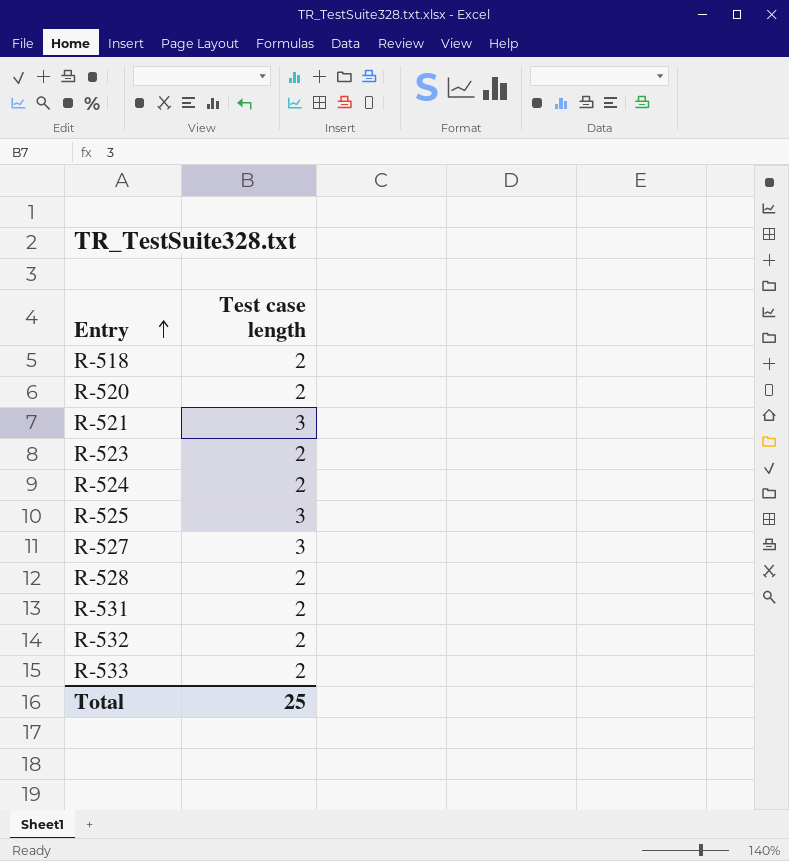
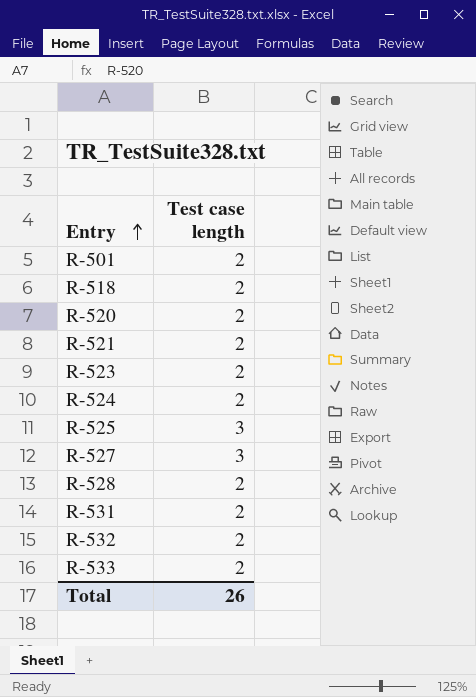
row R-501: none -> 2
R-521 | Test case length: 3 -> 2
Total | Test case length: 25 -> 26

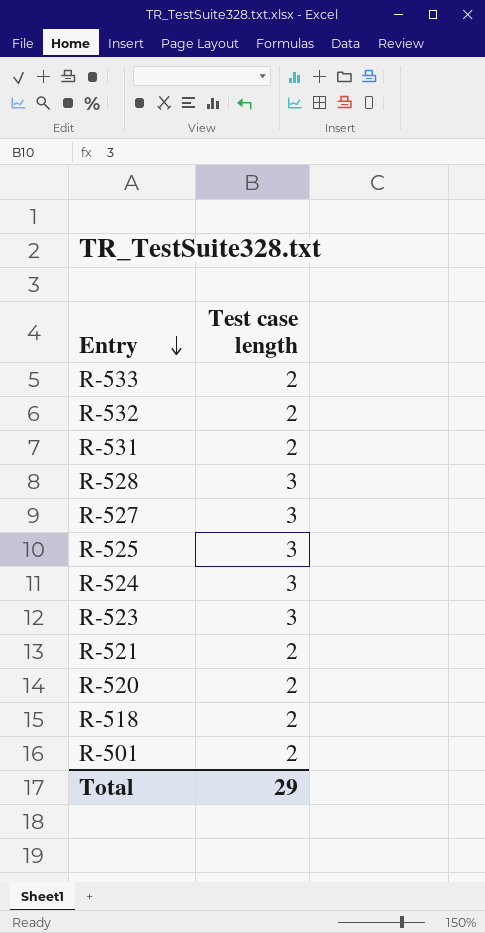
row order: Entry ascending -> Entry descending
R-528 | Test case length: 2 -> 3
R-524 | Test case length: 2 -> 3
R-523 | Test case length: 2 -> 3
Total | Test case length: 26 -> 29

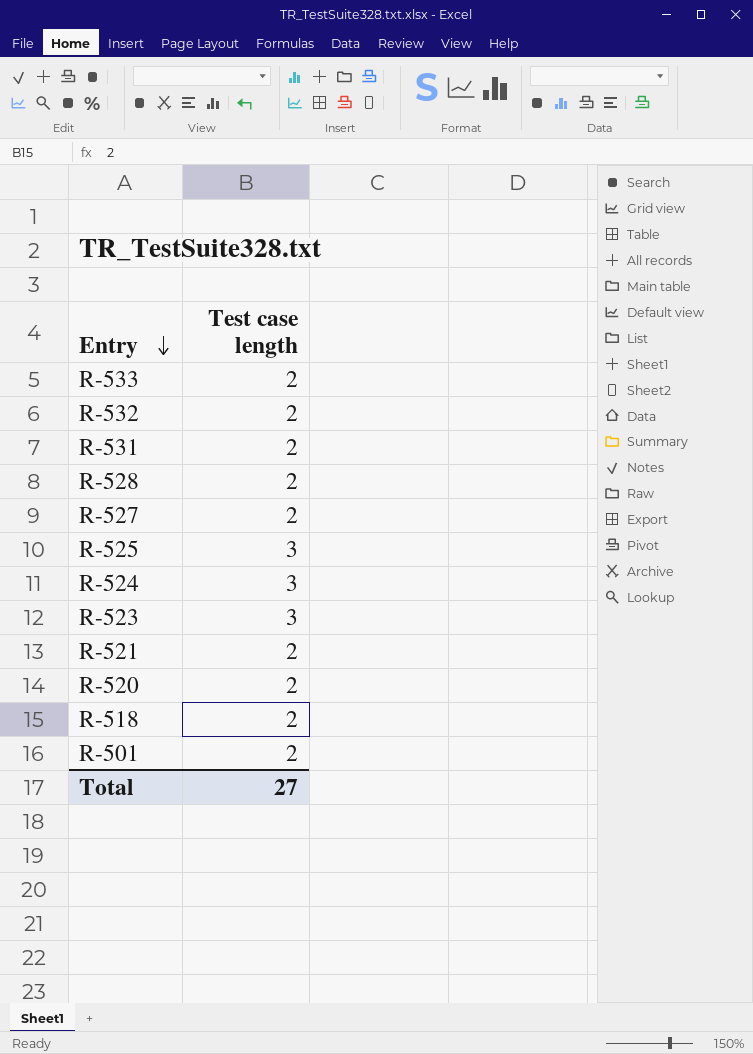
R-528 | Test case length: 3 -> 2
R-527 | Test case length: 3 -> 2
Total | Test case length: 29 -> 27

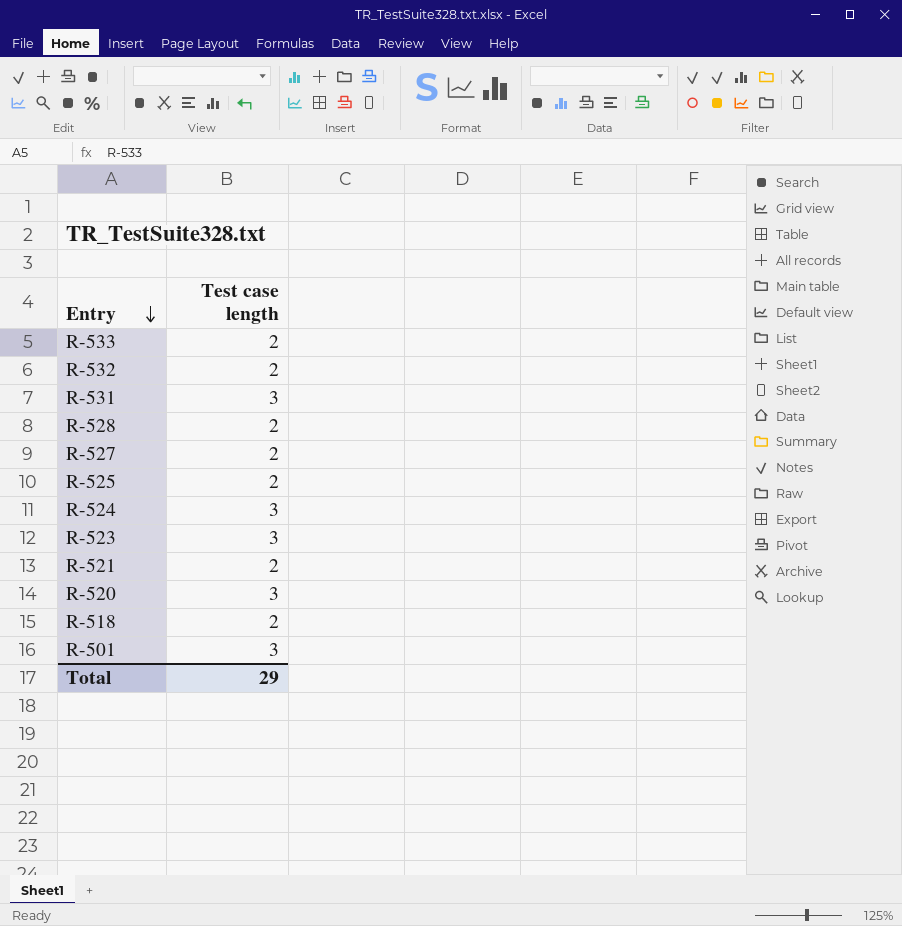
R-531 | Test case length: 2 -> 3
R-525 | Test case length: 3 -> 2
R-520 | Test case length: 2 -> 3
R-501 | Test case length: 2 -> 3
Total | Test case length: 27 -> 29

